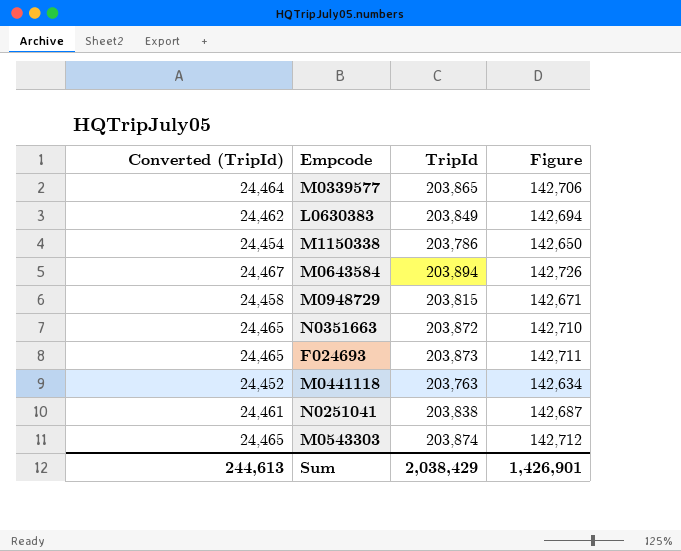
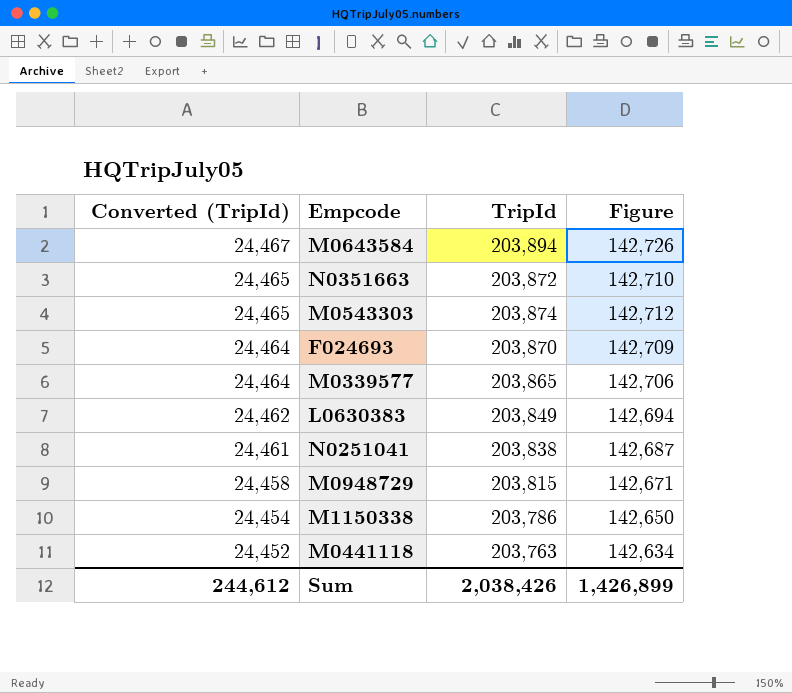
row order: none -> Converted (TripId) descending
F024693 | Converted (TripId): 24,465 -> 24,464
F024693 | TripId: 203,873 -> 203,870
F024693 | Figure: 142,711 -> 142,709
Sum | Converted (TripId): 244,613 -> 244,612
Sum | TripId: 2,038,429 -> 2,038,426
Sum | Figure: 1,426,901 -> 1,426,899

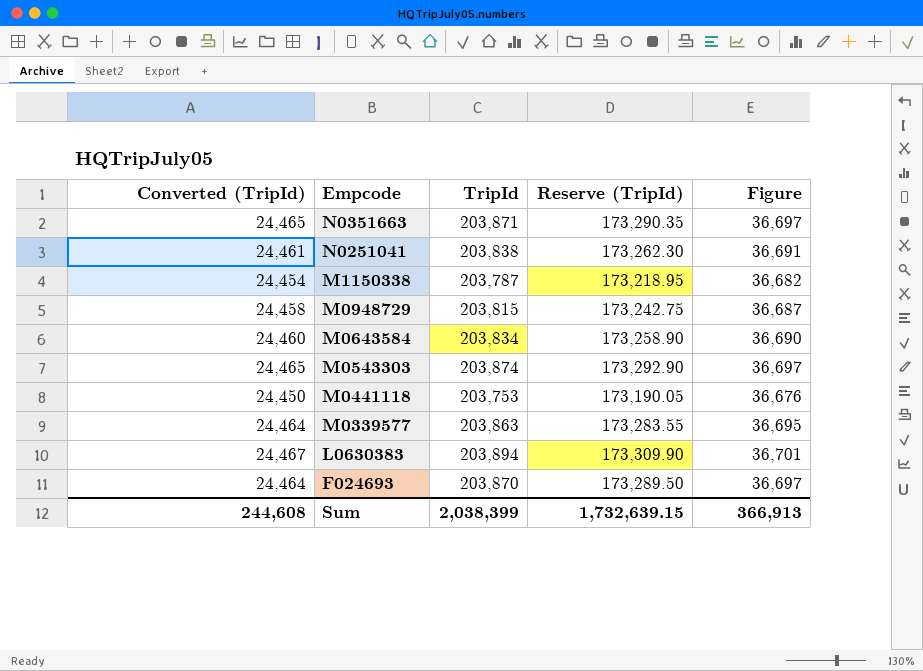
row order: Converted (TripId) descending -> Empcode descending
column Reserve (TripId) | formula: none -> [TripId] * 0.85
column Figure | formula: [TripId] * 0.7 -> [TripId] * 0.18
N0351663 | TripId: 203,872 -> 203,871
M1150338 | TripId: 203,786 -> 203,787
M0643584 | Converted (TripId): 24,467 -> 24,460
M0643584 | TripId: 203,894 -> 203,834
M0441118 | Converted (TripId): 24,452 -> 24,450
M0441118 | TripId: 203,763 -> 203,753
M0339577 | TripId: 203,865 -> 203,863
L0630383 | Converted (TripId): 24,462 -> 24,467
L0630383 | TripId: 203,849 -> 203,894
Sum | Converted (TripId): 244,612 -> 244,608
Sum | TripId: 2,038,426 -> 2,038,399
Sum | Figure: 1,426,899 -> 366,913

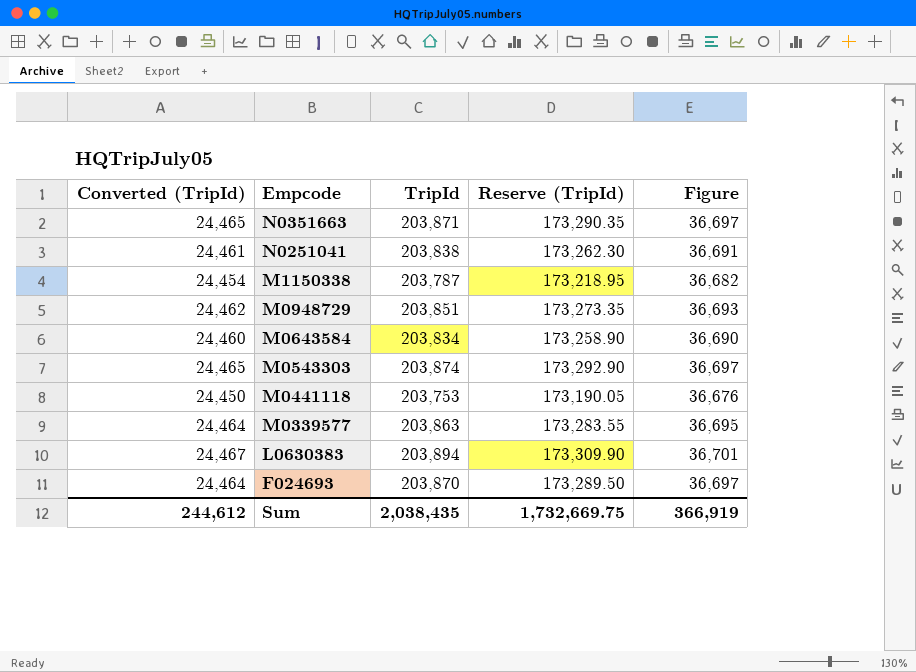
M0948729 | Converted (TripId): 24,458 -> 24,462
M0948729 | TripId: 203,815 -> 203,851
M0948729 | Reserve (TripId): 173,242.75 -> 173,273.35
M0948729 | Figure: 36,687 -> 36,693
Sum | Converted (TripId): 244,608 -> 244,612
Sum | TripId: 2,038,399 -> 2,038,435
Sum | Reserve (TripId): 1,732,639.15 -> 1,732,669.75
Sum | Figure: 366,913 -> 366,919

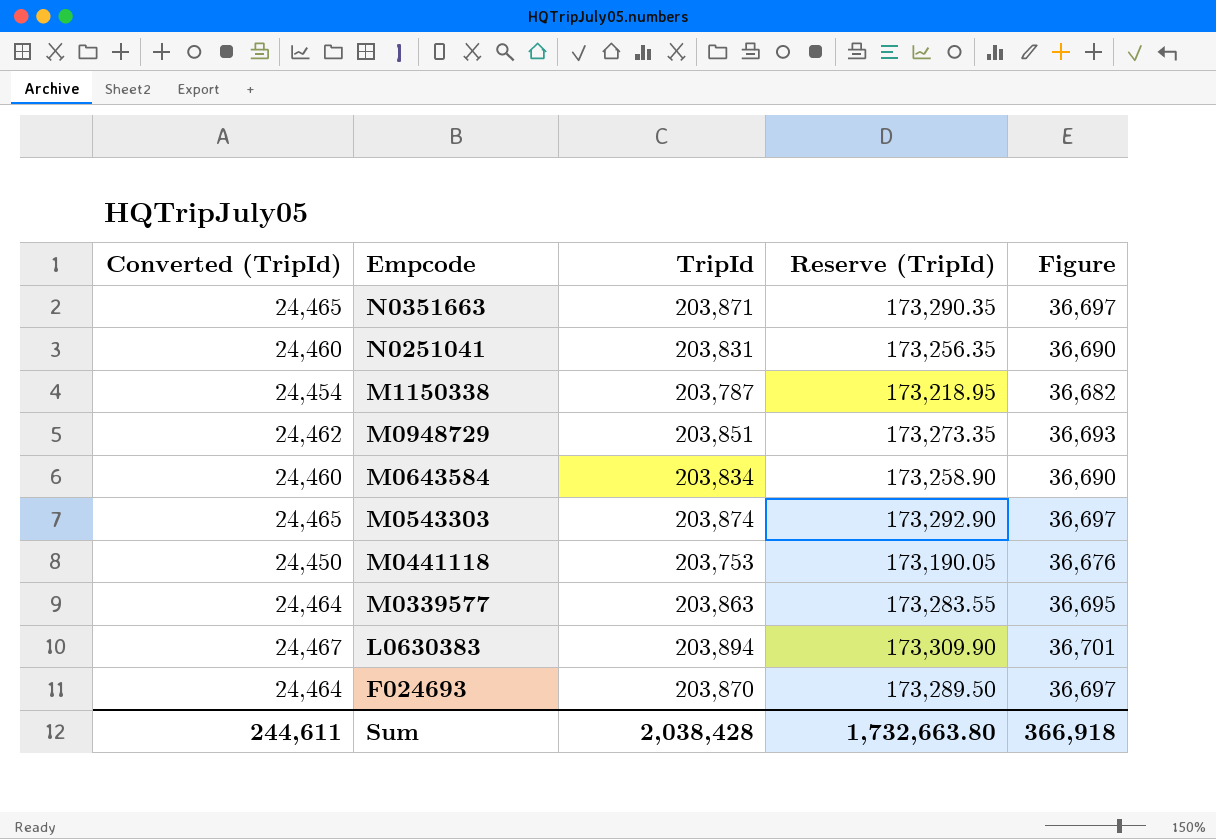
N0251041 | Converted (TripId): 24,461 -> 24,460
N0251041 | TripId: 203,838 -> 203,831
N0251041 | Reserve (TripId): 173,262.30 -> 173,256.35
N0251041 | Figure: 36,691 -> 36,690
Sum | Converted (TripId): 244,612 -> 244,611
Sum | TripId: 2,038,435 -> 2,038,428
Sum | Reserve (TripId): 1,732,669.75 -> 1,732,663.80
Sum | Figure: 366,919 -> 366,918

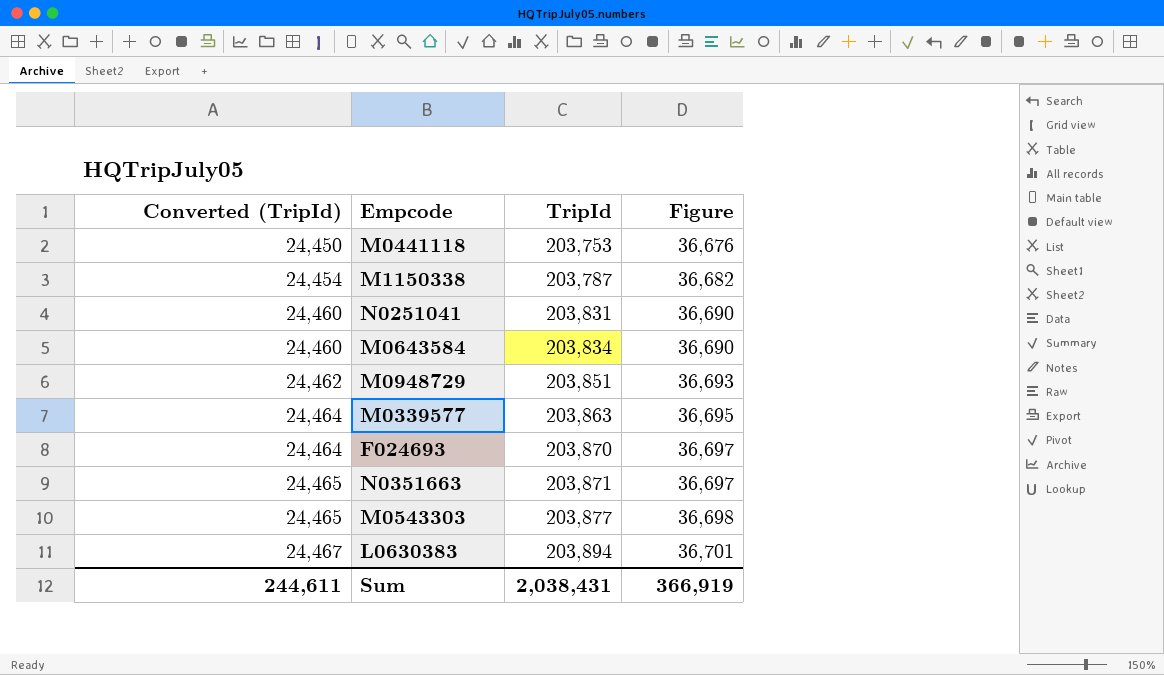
row order: Empcode descending -> Converted (TripId) ascending
column Reserve (TripId) | formula: [TripId] * 0.85 -> none
M0543303 | TripId: 203,874 -> 203,877
M0543303 | Figure: 36,697 -> 36,698
Sum | TripId: 2,038,428 -> 2,038,431
Sum | Figure: 366,918 -> 366,919

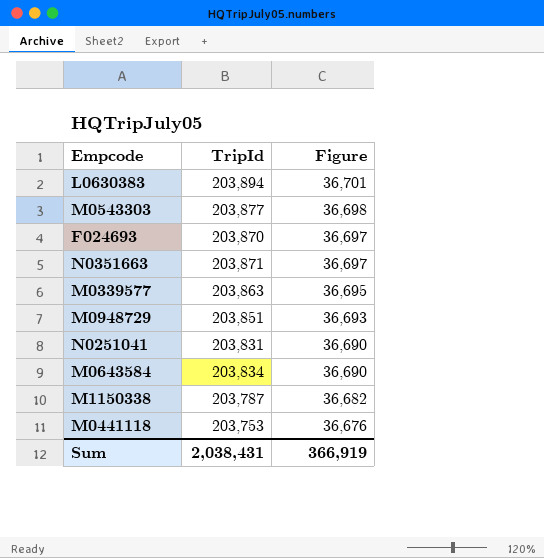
row order: Converted (TripId) ascending -> Figure descending
column Converted (TripId) | formula: [TripId] * 0.12 -> none

